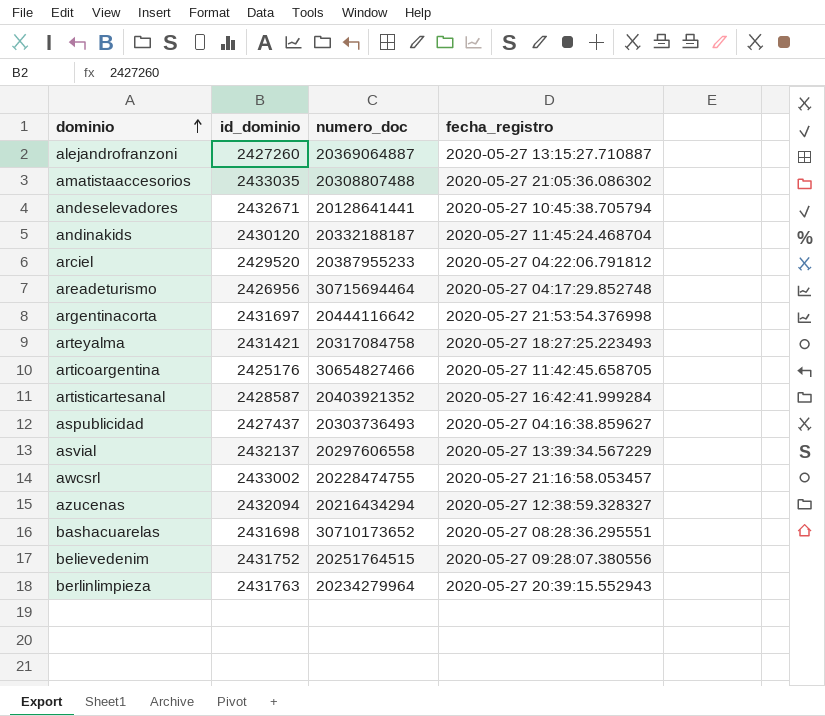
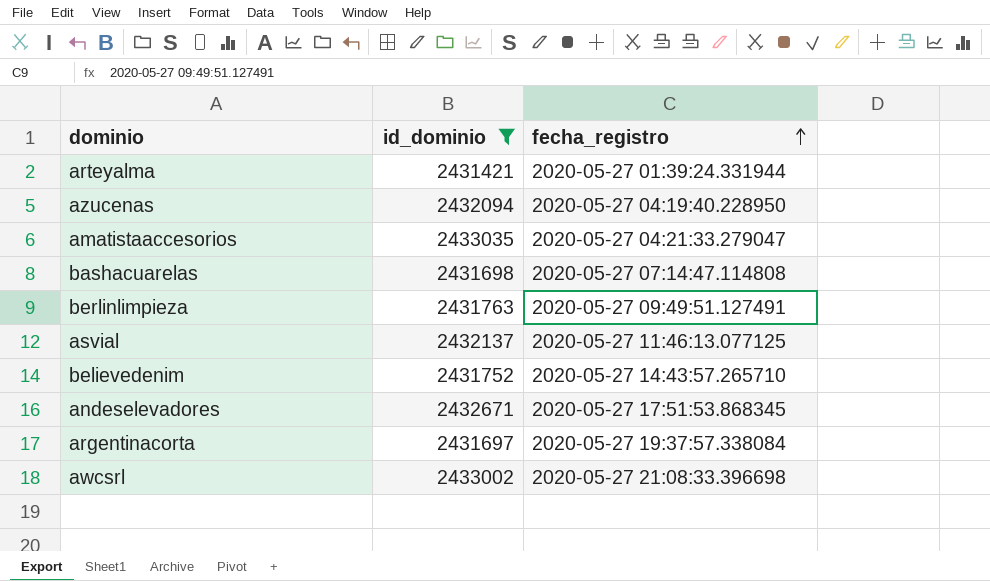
filter: none -> id_dominio >= 2431421
row order: dominio ascending -> fecha_registro ascending
column numero_doc | position: 3 -> none
arteyalma | fecha_registro: 2020-05-27 18:27:25.223493 -> 2020-05-27 01:39:24.331944
azucenas | fecha_registro: 2020-05-27 12:38:59.328327 -> 2020-05-27 04:19:40.228950
amatistaaccesorios | fecha_registro: 2020-05-27 21:05:36.086302 -> 2020-05-27 04:21:33.279047
bashacuarelas | fecha_registro: 2020-05-27 08:28:36.295551 -> 2020-05-27 07:14:47.114808
berlinlimpieza | fecha_registro: 2020-05-27 20:39:15.552943 -> 2020-05-27 09:49:51.127491
asvial | fecha_registro: 2020-05-27 13:39:34.567229 -> 2020-05-27 11:46:13.077125
believedenim | fecha_registro: 2020-05-27 09:28:07.380556 -> 2020-05-27 14:43:57.265710
andeselevadores | fecha_registro: 2020-05-27 10:45:38.705794 -> 2020-05-27 17:51:53.868345
argentinacorta | fecha_registro: 2020-05-27 21:53:54.376998 -> 2020-05-27 19:37:57.338084
awcsrl | fecha_registro: 2020-05-27 21:16:58.053457 -> 2020-05-27 21:08:33.396698

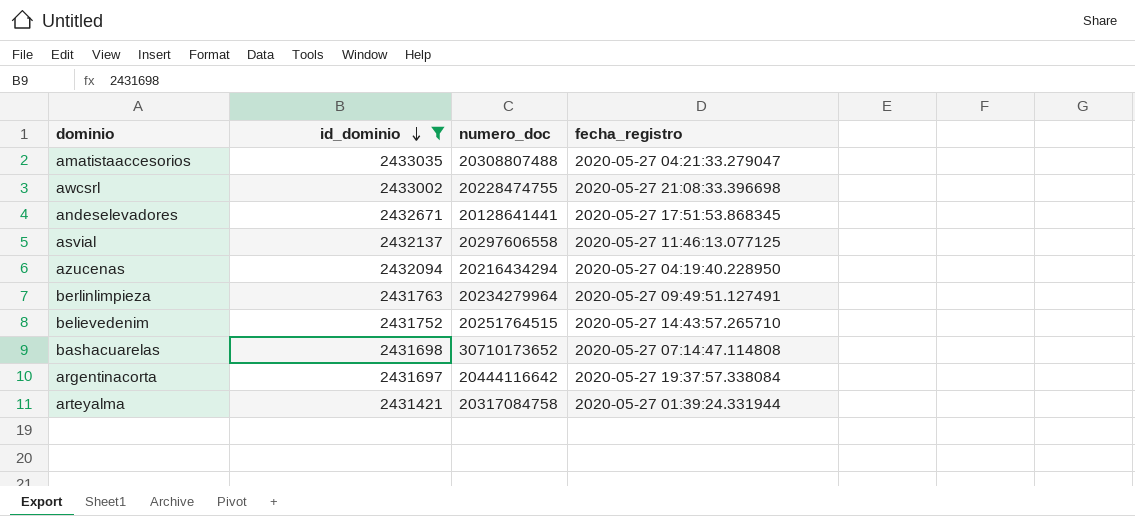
row order: fecha_registro ascending -> id_dominio descending
column numero_doc | position: none -> 3

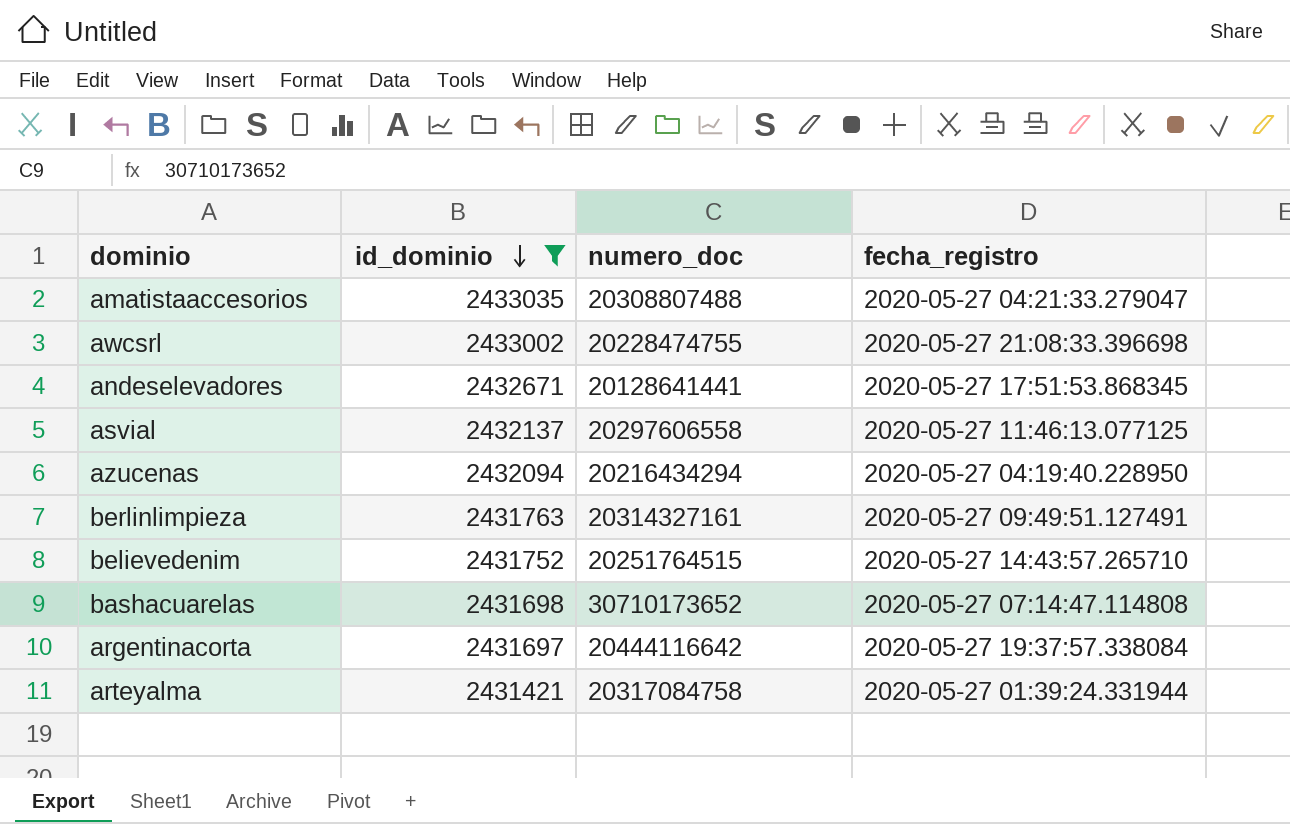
berlinlimpieza | numero_doc: 20234279964 -> 20314327161

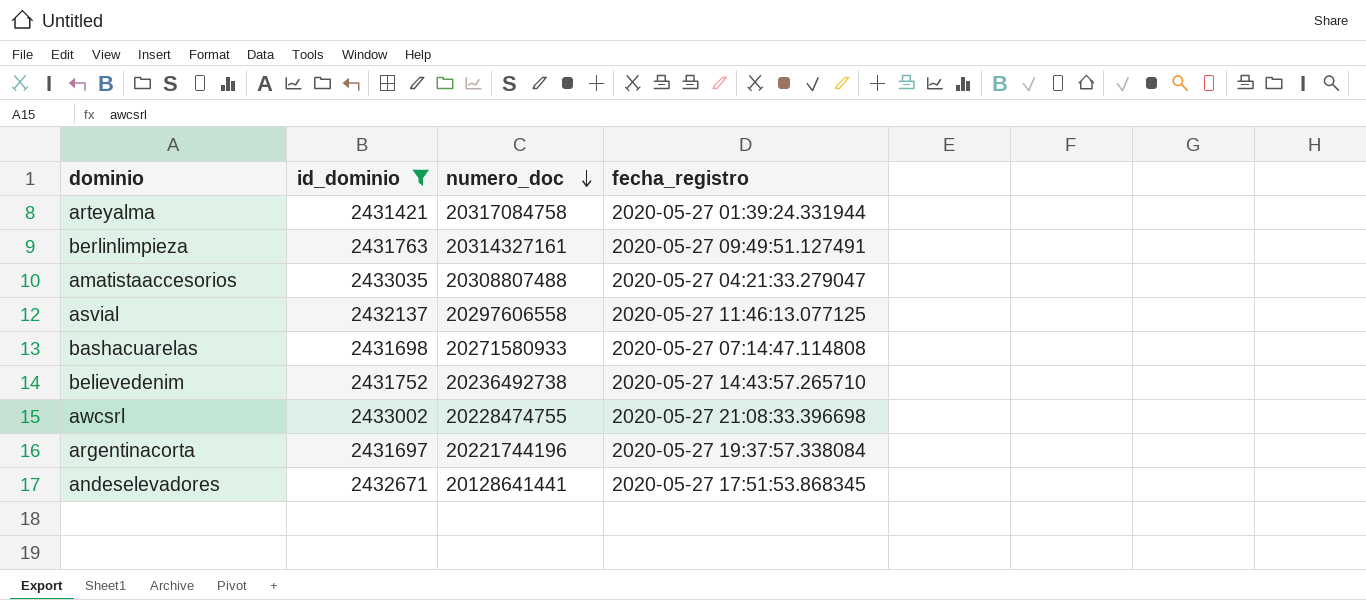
row order: id_dominio descending -> numero_doc descending
row azucenas: 2432094 | 20216434294 | 2020-05-27 04:19:40.228950 -> none
bashacuarelas | numero_doc: 30710173652 -> 20271580933
believedenim | numero_doc: 20251764515 -> 20236492738
argentinacorta | numero_doc: 20444116642 -> 20221744196

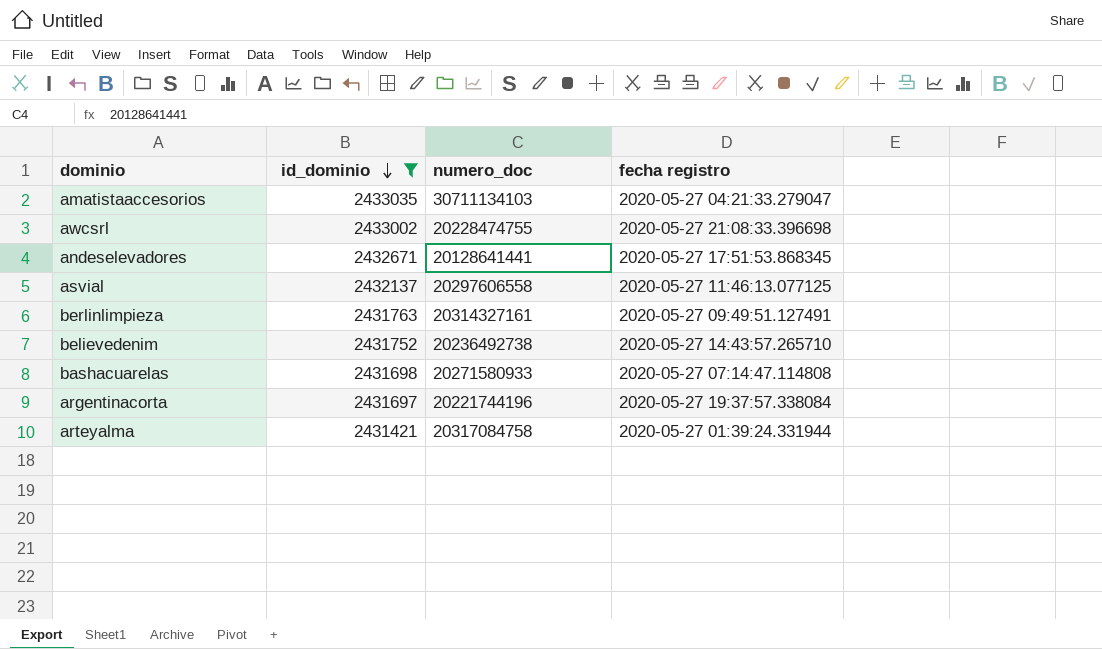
row order: numero_doc descending -> id_dominio descending
column name: fecha_registro -> fecha registro
amatistaaccesorios | numero_doc: 20308807488 -> 30711134103

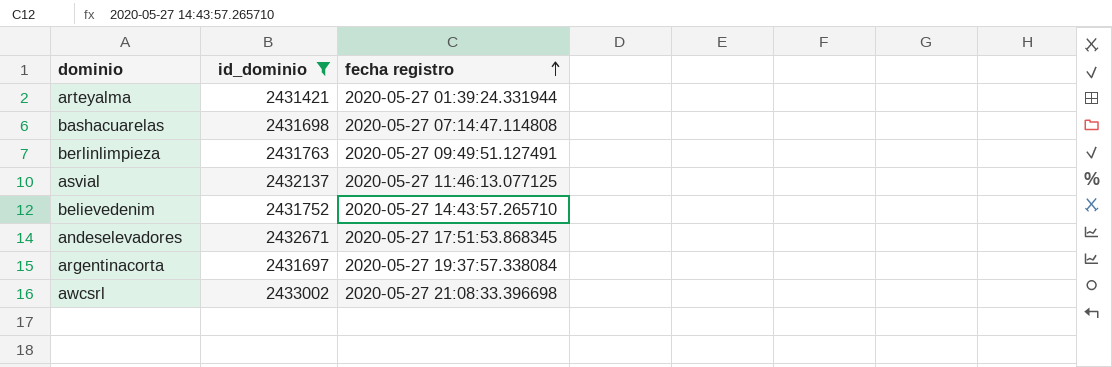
row order: id_dominio descending -> fecha registro ascending
column numero_doc | position: 3 -> none
row amatistaaccesorios: 2433035 | 30711134103 | 2020-05-27 04:21:33.279047 -> none

